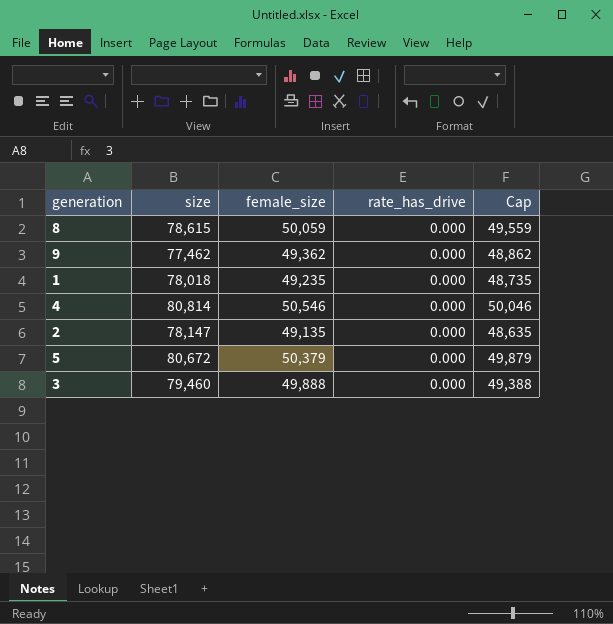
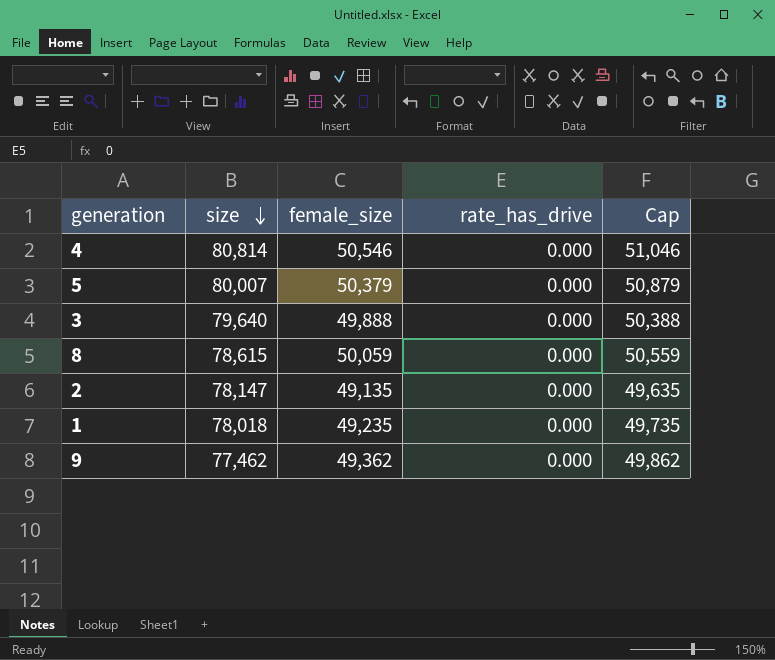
row order: none -> size descending
column Cap | formula: [female_size] - 500 -> [female_size] + 500
5 | size: 80,672 -> 80,007
3 | size: 79,460 -> 79,640

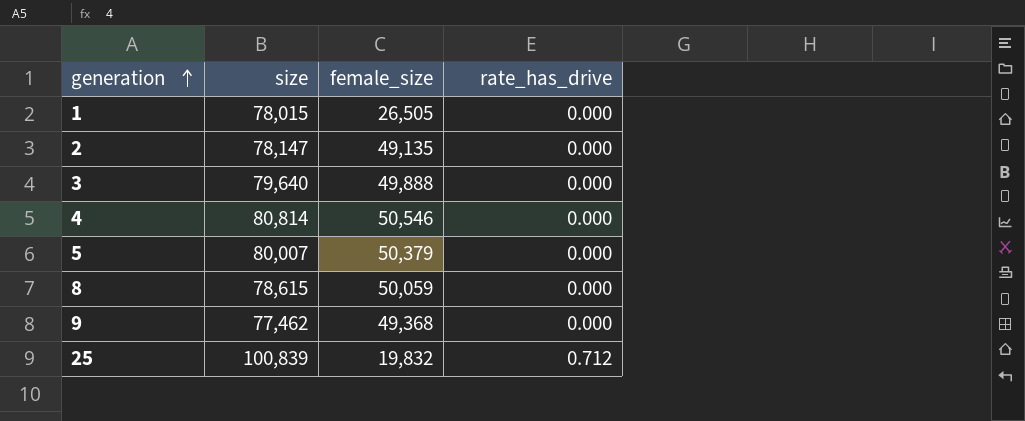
row order: size descending -> generation ascending
column Cap | formula: [female_size] + 500 -> none
1 | size: 78,018 -> 78,015
1 | female_size: 49,235 -> 26,505
9 | female_size: 49,362 -> 49,368
row 25: none -> 100,839 | 19,832 | 0.712

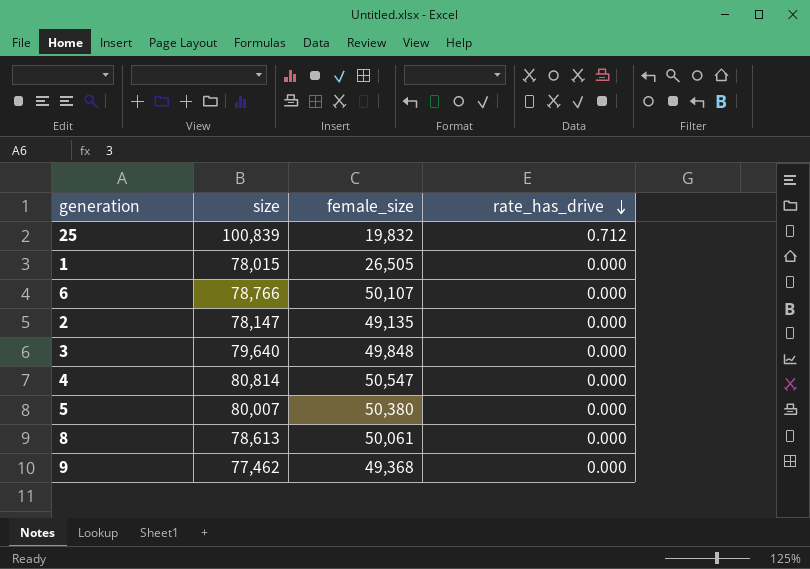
row order: generation ascending -> rate_has_drive descending
row 6: none -> 78,766 | 50,107 | 0.000
3 | female_size: 49,888 -> 49,848
4 | female_size: 50,546 -> 50,547
5 | female_size: 50,379 -> 50,380
8 | size: 78,615 -> 78,613
8 | female_size: 50,059 -> 50,061

